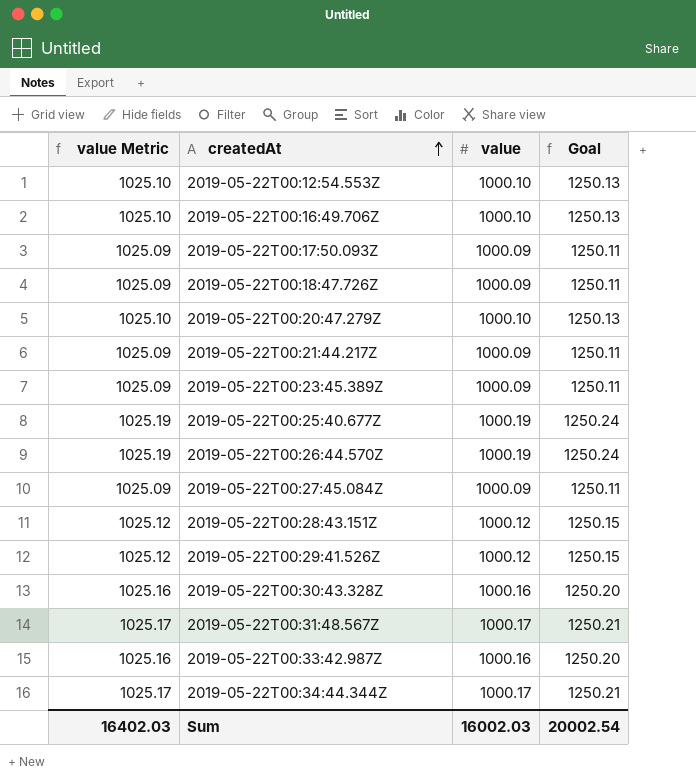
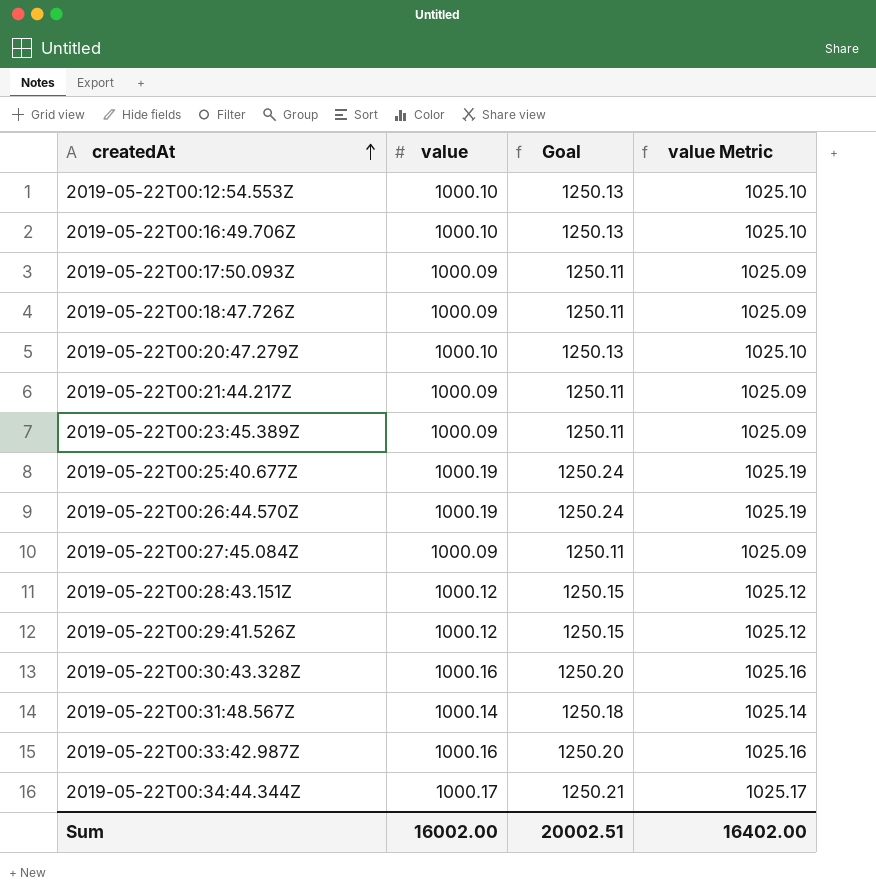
column value Metric | position: 1 -> 4
2019-05-22T00:31:48.567Z | value: 1000.17 -> 1000.14
2019-05-22T00:31:48.567Z | Goal: 1250.21 -> 1250.18
2019-05-22T00:31:48.567Z | value Metric: 1025.17 -> 1025.14
Sum | value: 16002.03 -> 16002.00
Sum | Goal: 20002.54 -> 20002.51
Sum | value Metric: 16402.03 -> 16402.00

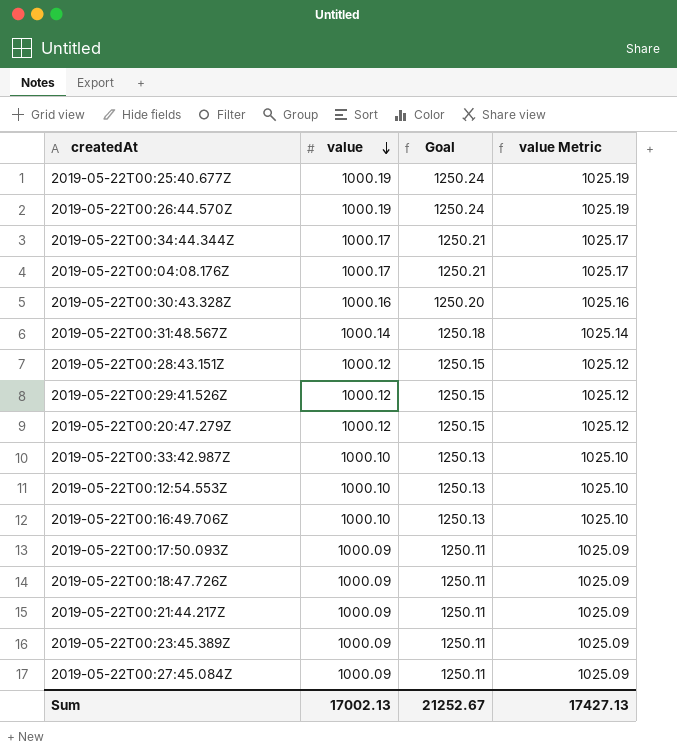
row order: createdAt ascending -> value descending
row 2019-05-22T00:04:08.176Z: none -> 1000.17 | 1250.21 | 1025.17
2019-05-22T00:20:47.279Z | value: 1000.10 -> 1000.12
2019-05-22T00:20:47.279Z | Goal: 1250.13 -> 1250.15
2019-05-22T00:20:47.279Z | value Metric: 1025.10 -> 1025.12
2019-05-22T00:33:42.987Z | value: 1000.16 -> 1000.10
2019-05-22T00:33:42.987Z | Goal: 1250.20 -> 1250.13
2019-05-22T00:33:42.987Z | value Metric: 1025.16 -> 1025.10
Sum | value: 16002.00 -> 17002.13
Sum | Goal: 20002.51 -> 21252.67
Sum | value Metric: 16402.00 -> 17427.13

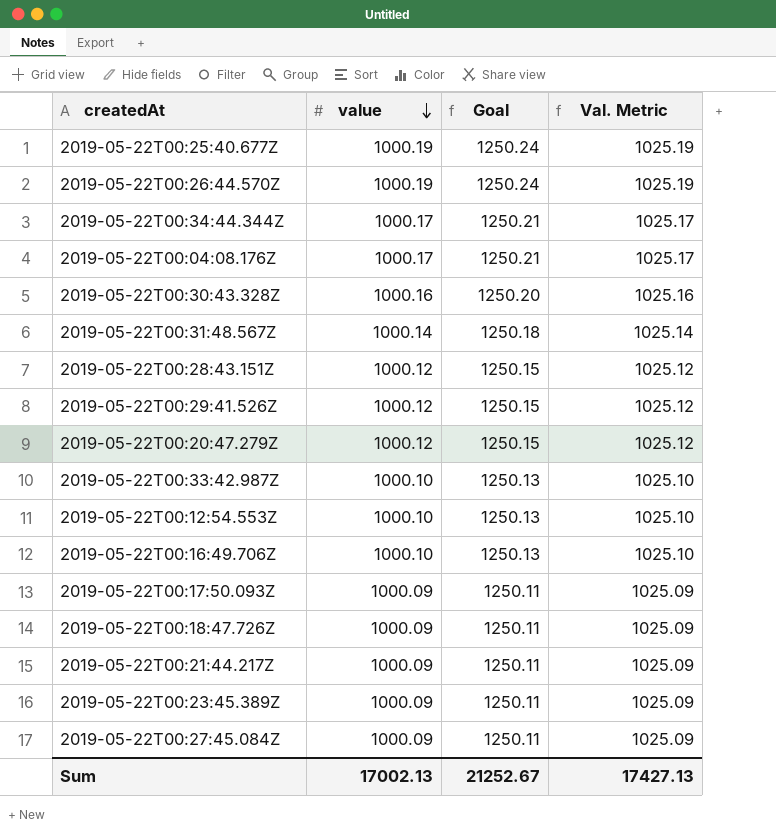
column name: value Metric -> Val. Metric

